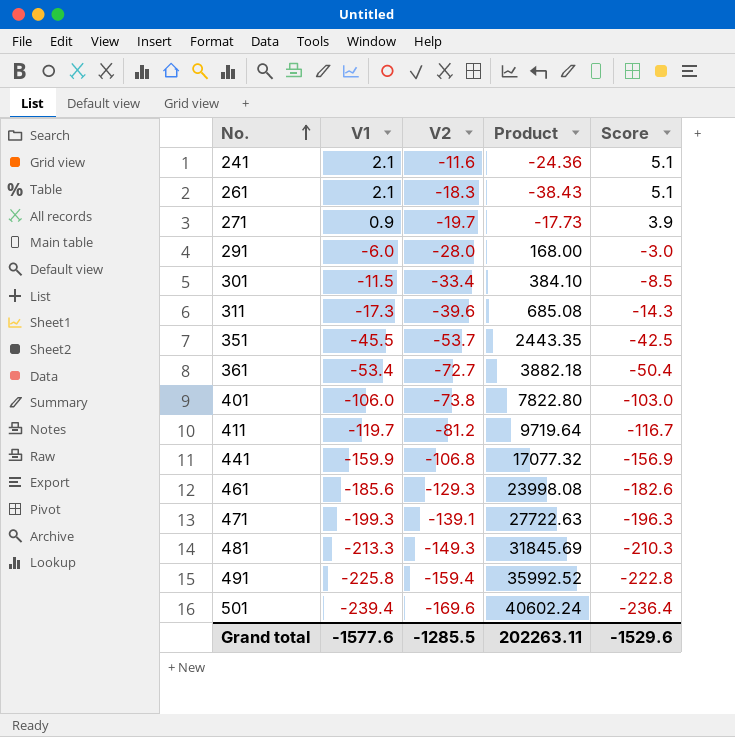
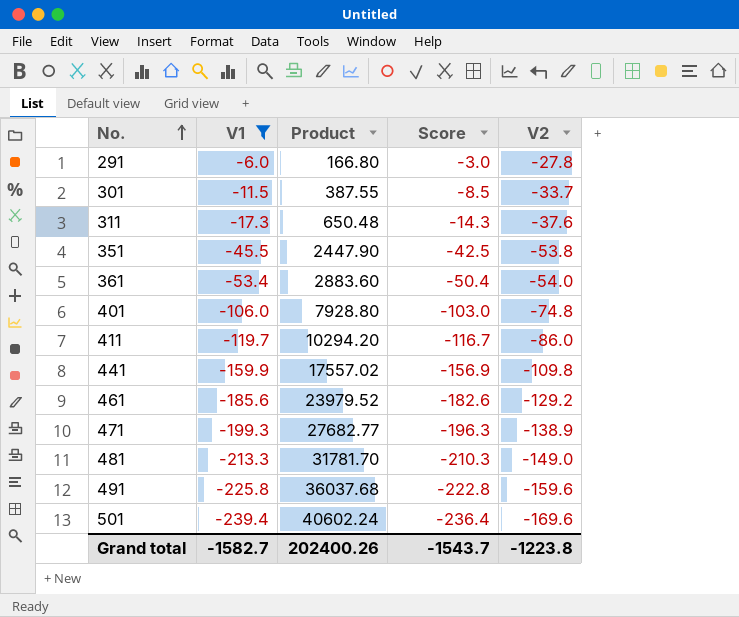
filter: none -> V1 <= -6.0
column V2 | position: 3 -> 5
291 | Product: 168.00 -> 166.80
291 | V2: -28.0 -> -27.8
301 | Product: 384.10 -> 387.55
301 | V2: -33.4 -> -33.7
311 | Product: 685.08 -> 650.48
311 | V2: -39.6 -> -37.6
351 | Product: 2443.35 -> 2447.90
351 | V2: -53.7 -> -53.8
361 | Product: 3882.18 -> 2883.60
361 | V2: -72.7 -> -54.0
401 | Product: 7822.80 -> 7928.80
401 | V2: -73.8 -> -74.8
411 | Product: 9719.64 -> 10294.20
411 | V2: -81.2 -> -86.0
441 | Product: 17077.32 -> 17557.02
441 | V2: -106.8 -> -109.8
461 | Product: 23998.08 -> 23979.52
461 | V2: -129.3 -> -129.2
471 | Product: 27722.63 -> 27682.77
471 | V2: -139.1 -> -138.9
481 | Product: 31845.69 -> 31781.70
481 | V2: -149.3 -> -149.0
491 | Product: 35992.52 -> 36037.68
491 | V2: -159.4 -> -159.6
Grand total | V1: -1577.6 -> -1582.7
Grand total | Product: 202263.11 -> 202400.26
Grand total | Score: -1529.6 -> -1543.7
Grand total | V2: -1285.5 -> -1223.8

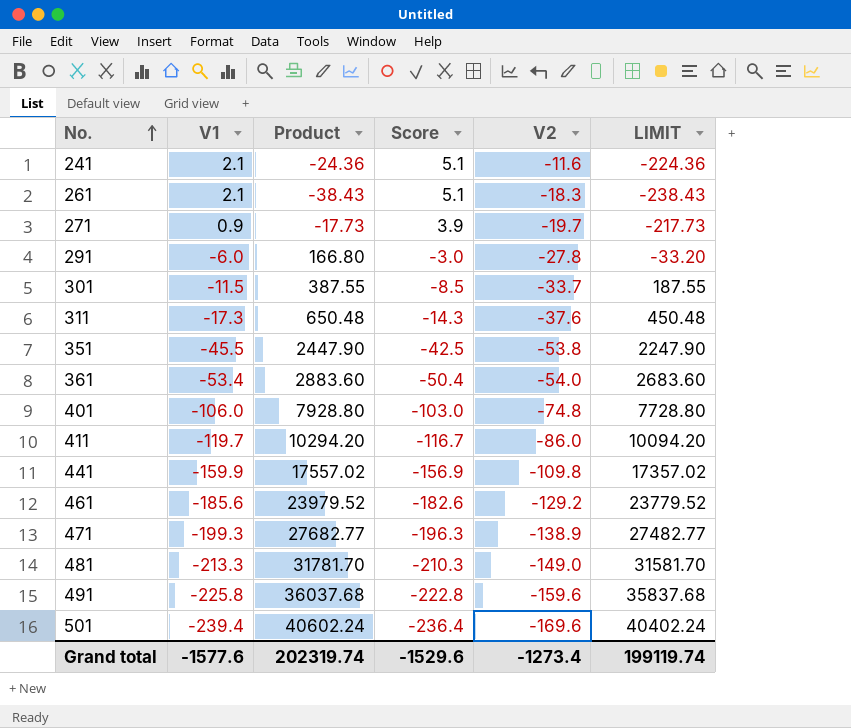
filter: V1 <= -6.0 -> none
column LIMIT | formula: none -> [Product] - 200
Grand total | V1: -1582.7 -> -1577.6
Grand total | Product: 202400.26 -> 202319.74
Grand total | Score: -1543.7 -> -1529.6
Grand total | V2: -1223.8 -> -1273.4

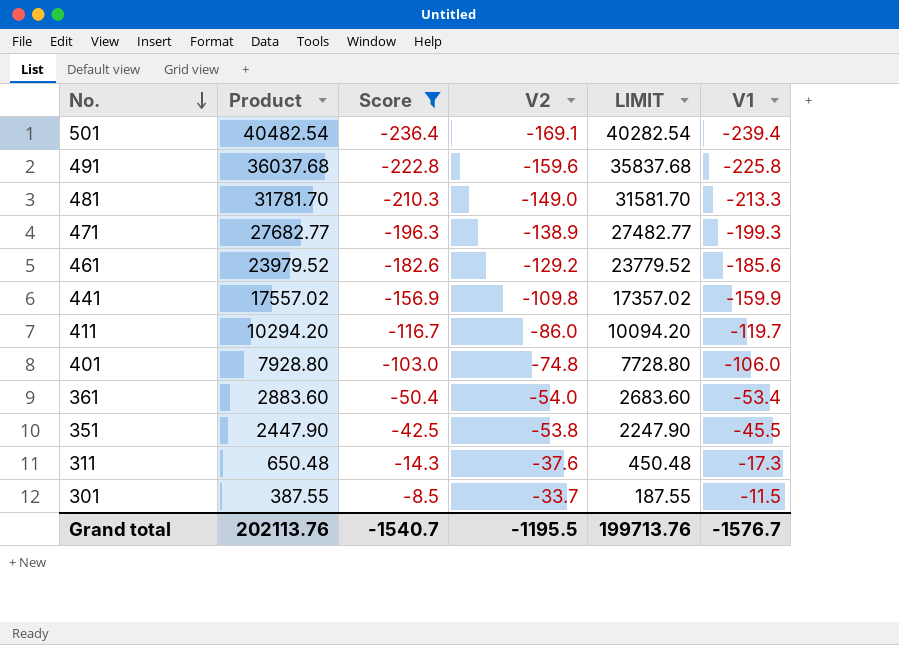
filter: none -> Score <= -8.5
row order: No. ascending -> No. descending
column V1 | position: 2 -> 6
501 | Product: 40602.24 -> 40482.54
501 | V2: -169.6 -> -169.1
501 | LIMIT: 40402.24 -> 40282.54
Grand total | Product: 202319.74 -> 202113.76
Grand total | Score: -1529.6 -> -1540.7
Grand total | V2: -1273.4 -> -1195.5
Grand total | LIMIT: 199119.74 -> 199713.76
Grand total | V1: -1577.6 -> -1576.7

